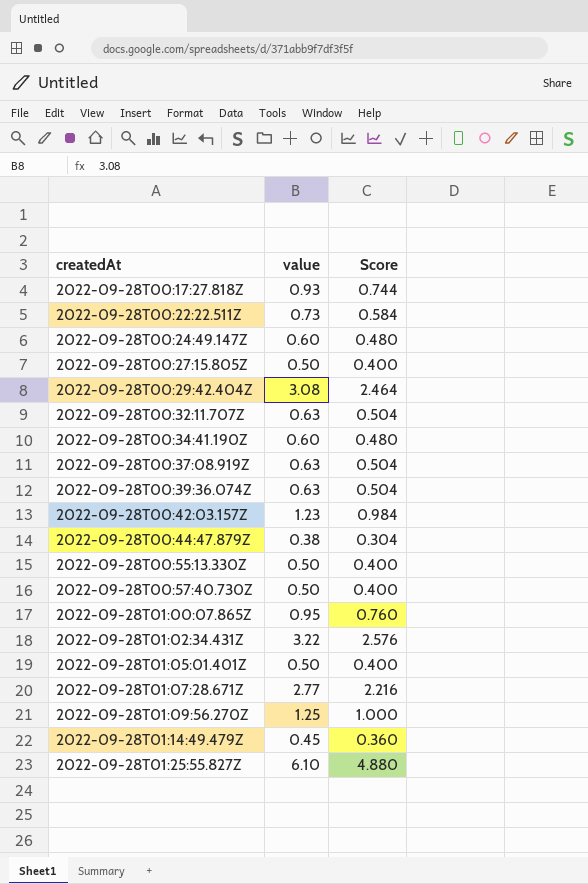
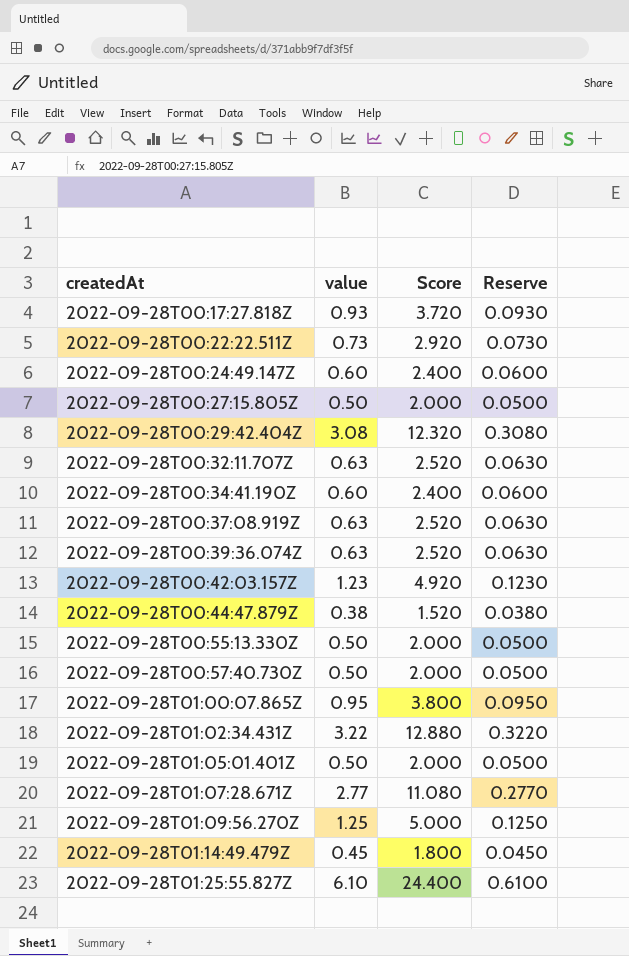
column Score | formula: [value] * 0.8 -> [value] * 4
column Reserve | formula: none -> [value] * 0.1

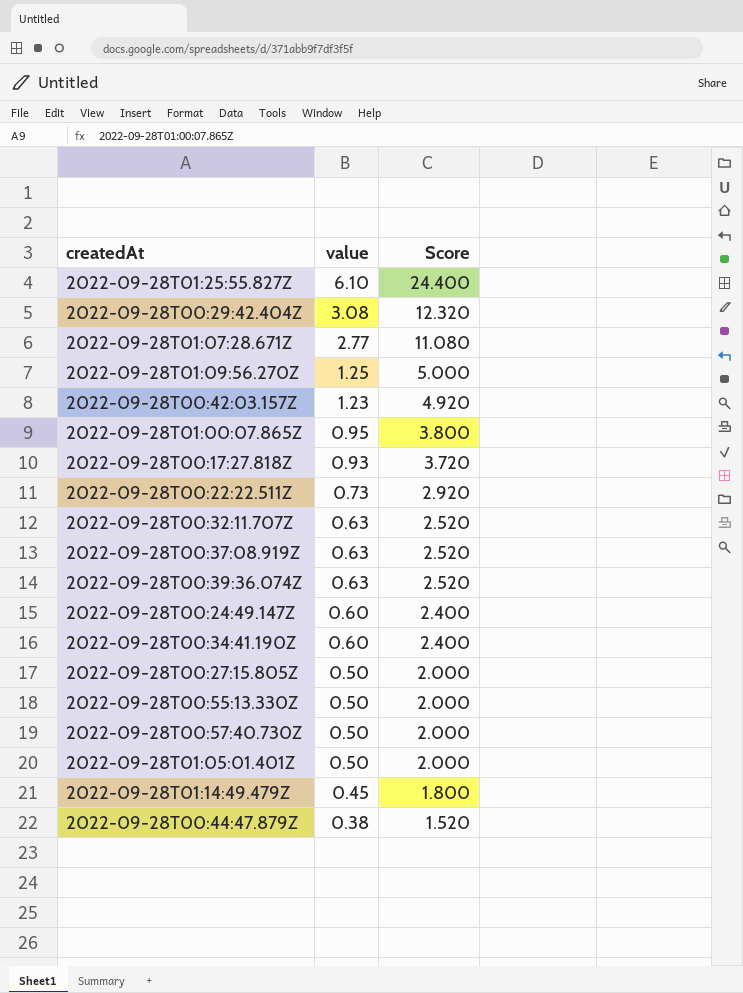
row order: createdAt ascending -> value descending
column Reserve | formula: [value] * 0.1 -> none
row 2022-09-28T01:02:34.431Z: 3.22 | 12.880 | 0.3220 -> none

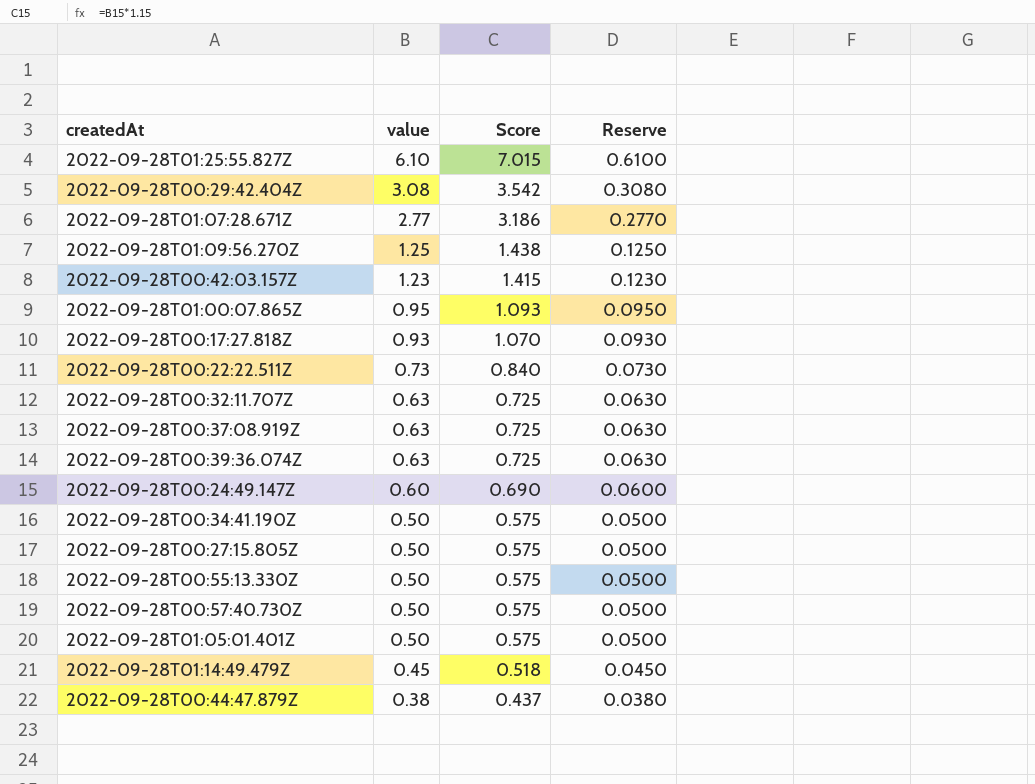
column Score | formula: [value] * 4 -> [value] * 1.15
column Reserve | formula: none -> [value] * 0.1
2022-09-28T00:34:41.190Z | value: 0.60 -> 0.50

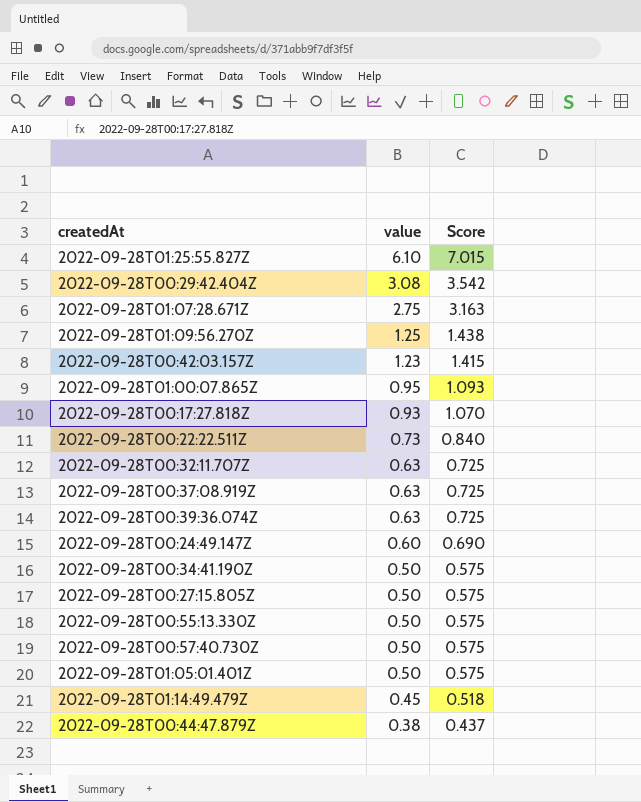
column Reserve | formula: [value] * 0.1 -> none
2022-09-28T01:07:28.671Z | value: 2.77 -> 2.75
2022-09-28T01:07:28.671Z | Score: 3.186 -> 3.163

